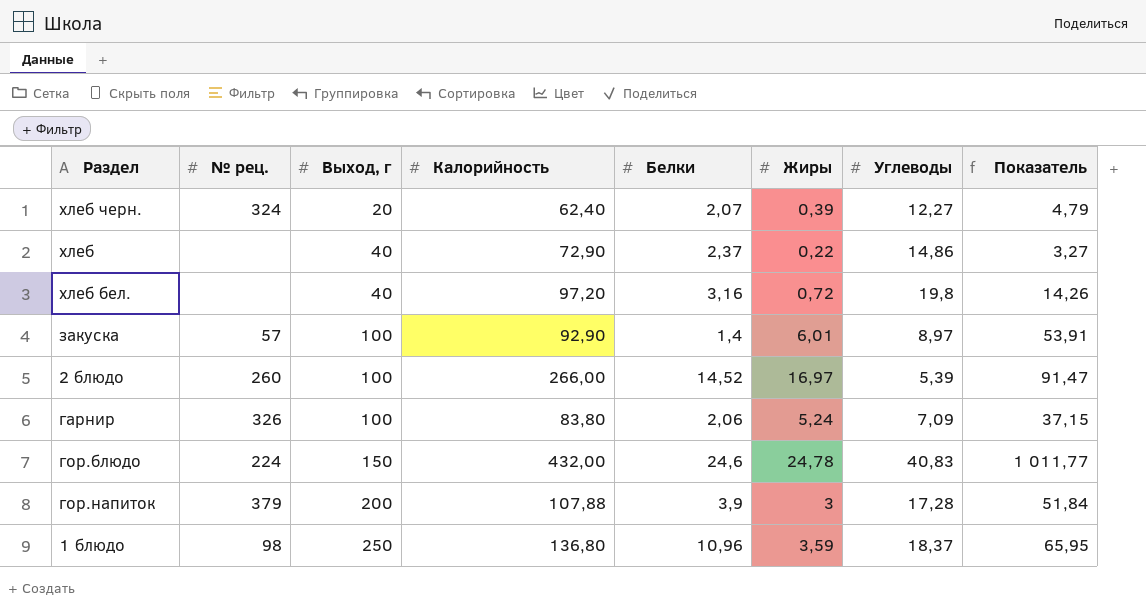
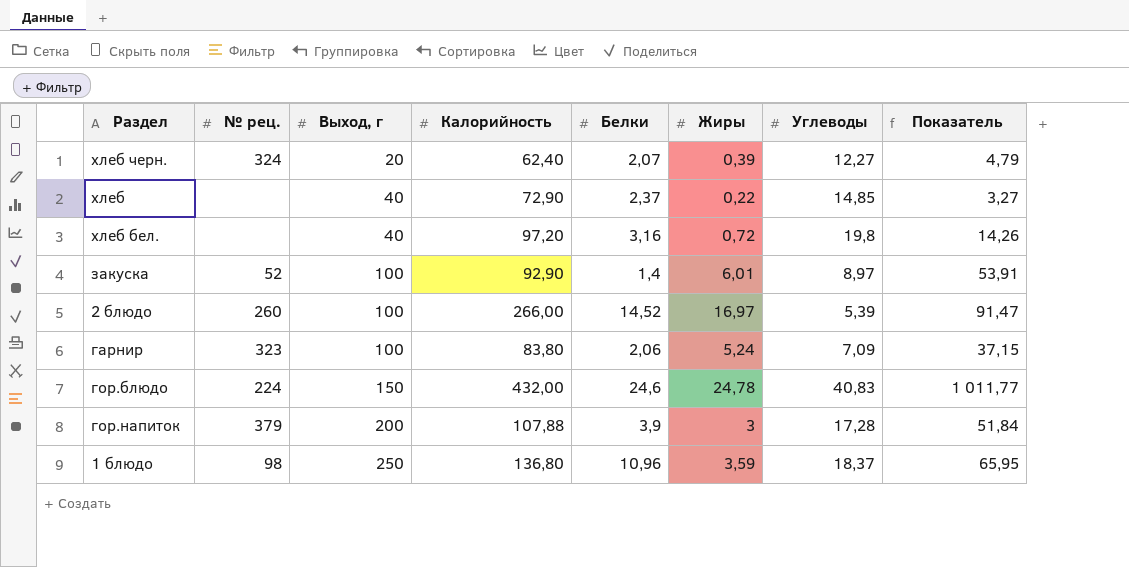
хлеб | Углеводы: 14,86 -> 14,85
закуска | № рец.: 57 -> 52
гарнир | № рец.: 326 -> 323

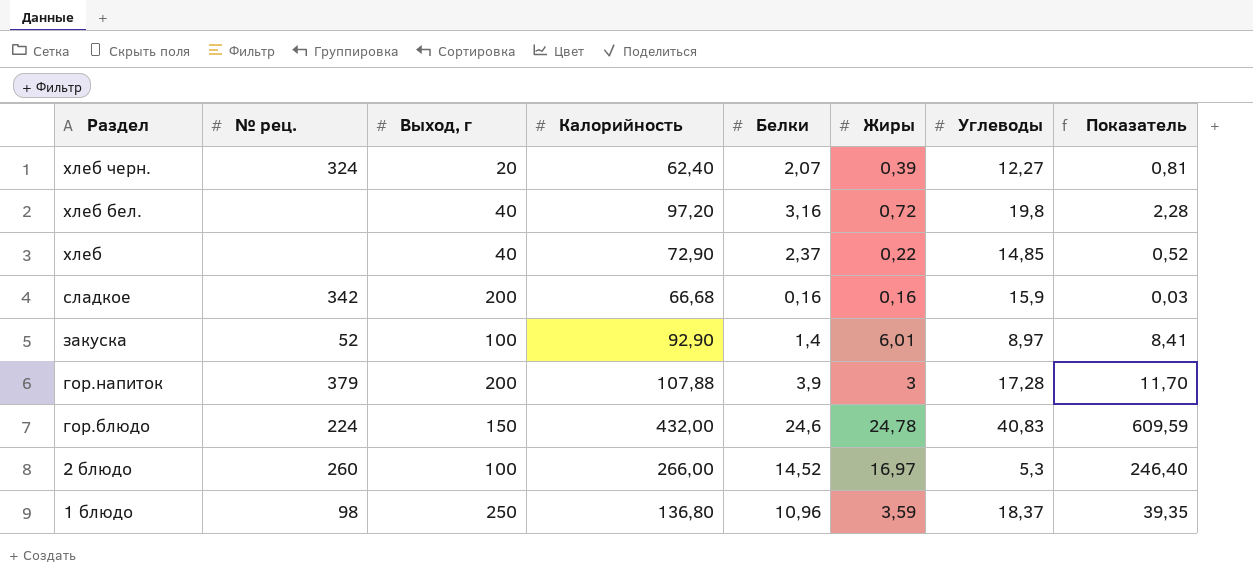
row order: Выход, г ascending -> Раздел descending
column Показатель | formula: [Жиры] * [Углеводы] -> [Белки] * [Жиры]
row гарнир: 323 | 100 | 83,80 | 2,06 | 5,24 | 7,09 | 37,15 -> none
row сладкое: none -> 342 | 200 | 66,68 | 0,16 | 0,16 | 15,9 | 0,03
2 блюдо | Углеводы: 5,39 -> 5,3

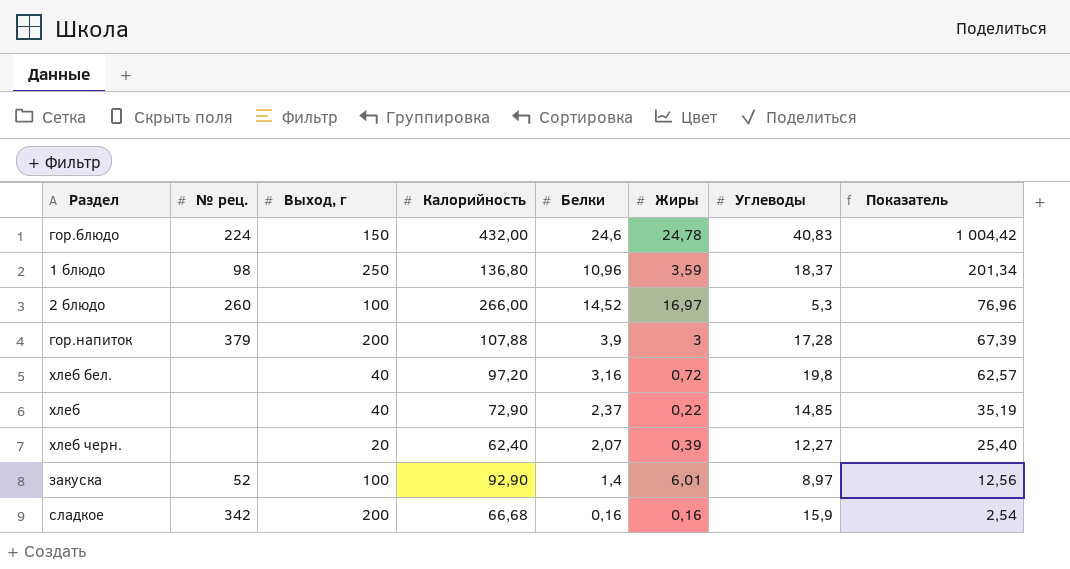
row order: Раздел descending -> Показатель descending
column Показатель | formula: [Белки] * [Жиры] -> [Белки] * [Углеводы]
хлеб черн. | № рец.: 324 -> none

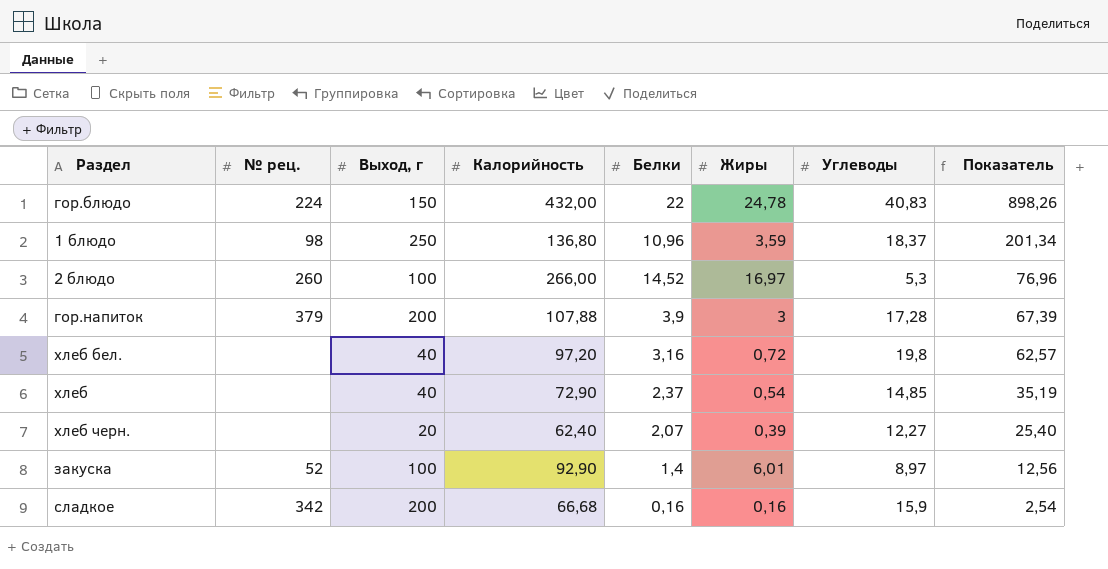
гор.блюдо | Белки: 24,6 -> 22
гор.блюдо | Показатель: 1 004,42 -> 898,26
хлеб | Жиры: 0,22 -> 0,54

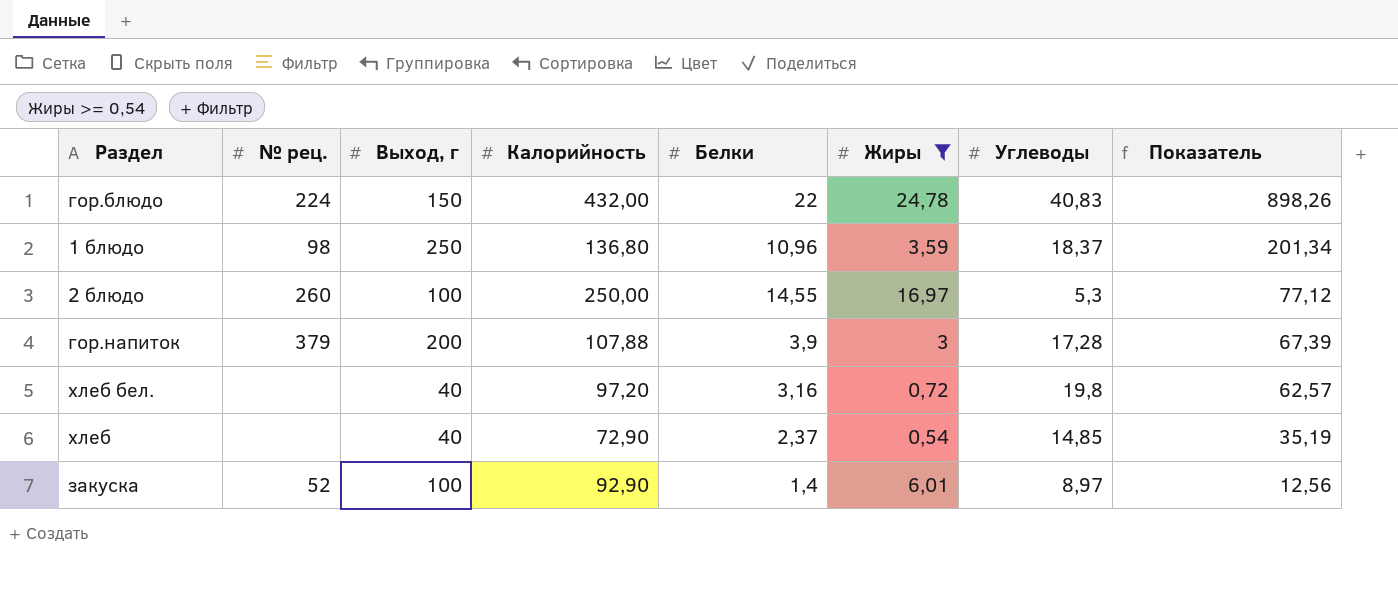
filter: none -> Жиры >= 0,54
2 блюдо | Калорийность: 266,00 -> 250,00
2 блюдо | Белки: 14,52 -> 14,55
2 блюдо | Показатель: 76,96 -> 77,12

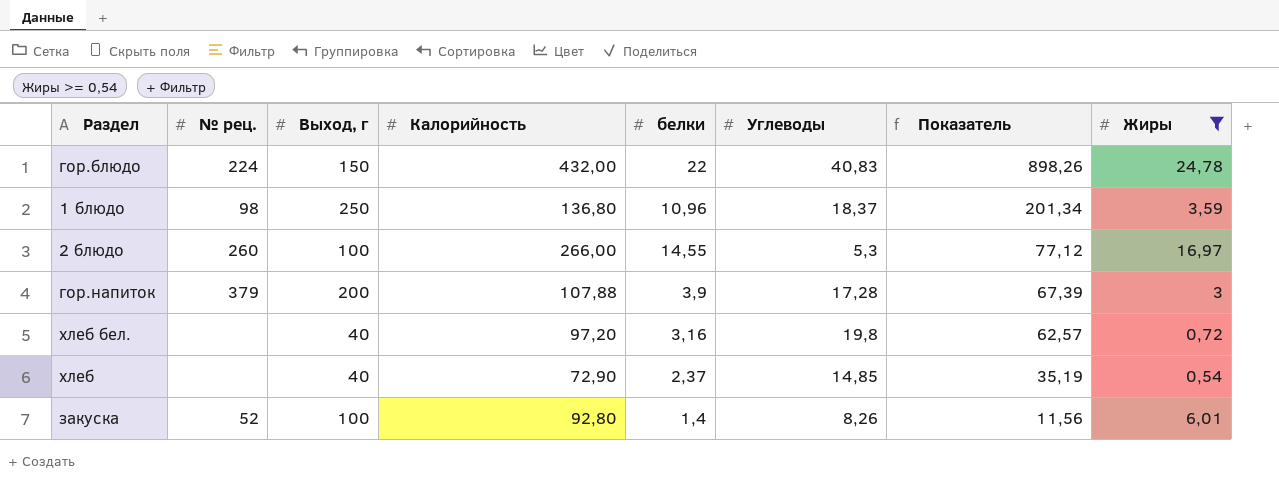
column name: Белки -> белки
column Жиры | position: 6 -> 8
2 блюдо | Калорийность: 250,00 -> 266,00
закуска | Калорийность: 92,90 -> 92,80
закуска | Углеводы: 8,97 -> 8,26
закуска | Показатель: 12,56 -> 11,56

